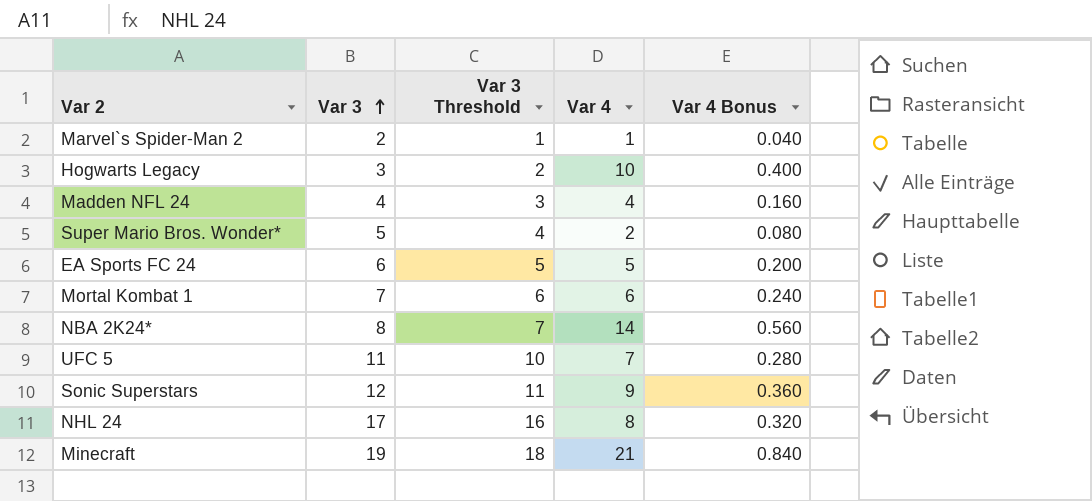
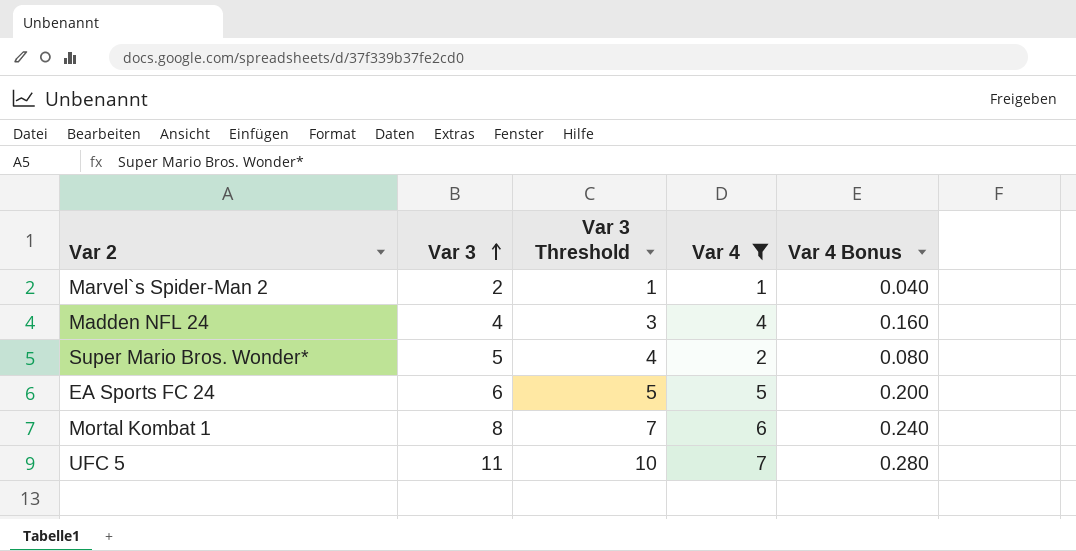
filter: none -> Var 4 <= 7
Mortal Kombat 1 | Var 3: 7 -> 8
Mortal Kombat 1 | Var 3 Threshold: 6 -> 7

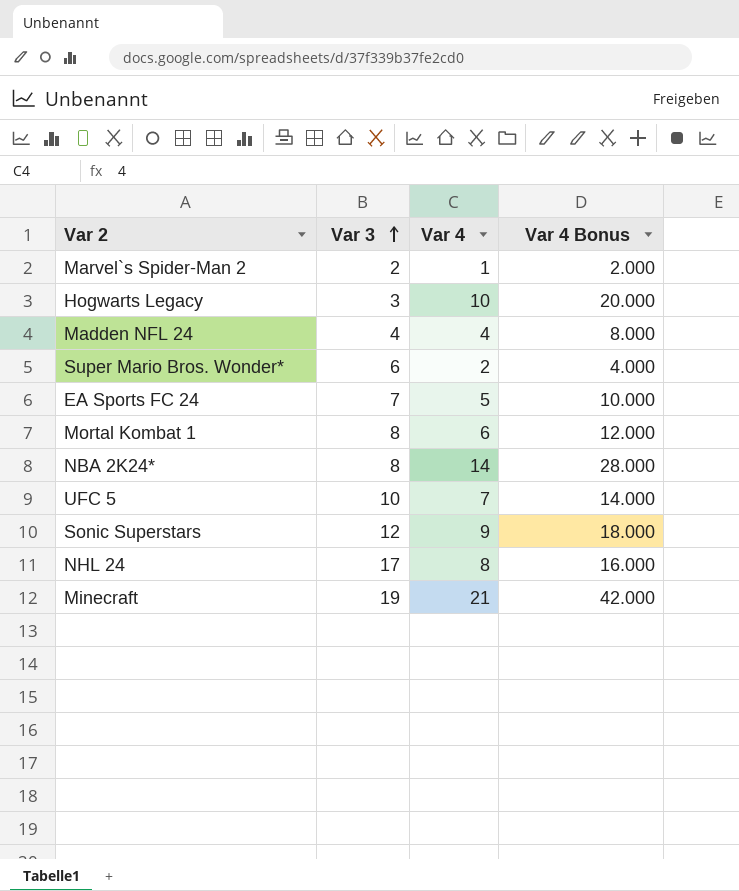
filter: Var 4 <= 7 -> none
column Var 3 Threshold | formula: [Var 3] - 1 -> none
column Var 4 Bonus | formula: [Var 4] * 0.04 -> [Var 4] * 2
Super Mario Bros. Wonder* | Var 3: 5 -> 6
EA Sports FC 24 | Var 3: 6 -> 7
UFC 5 | Var 3: 11 -> 10

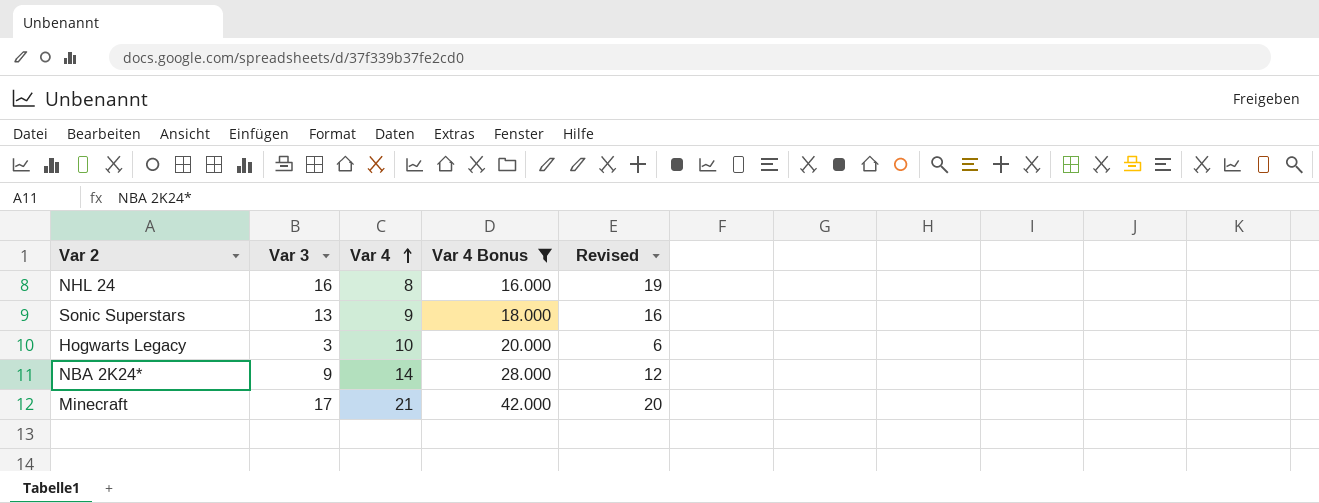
filter: none -> Var 4 Bonus >= 16.000
row order: Var 3 ascending -> Var 4 ascending
column Revised | formula: none -> [Var 3] + 3
NHL 24 | Var 3: 17 -> 16
Sonic Superstars | Var 3: 12 -> 13
NBA 2K24* | Var 3: 8 -> 9
Minecraft | Var 3: 19 -> 17

